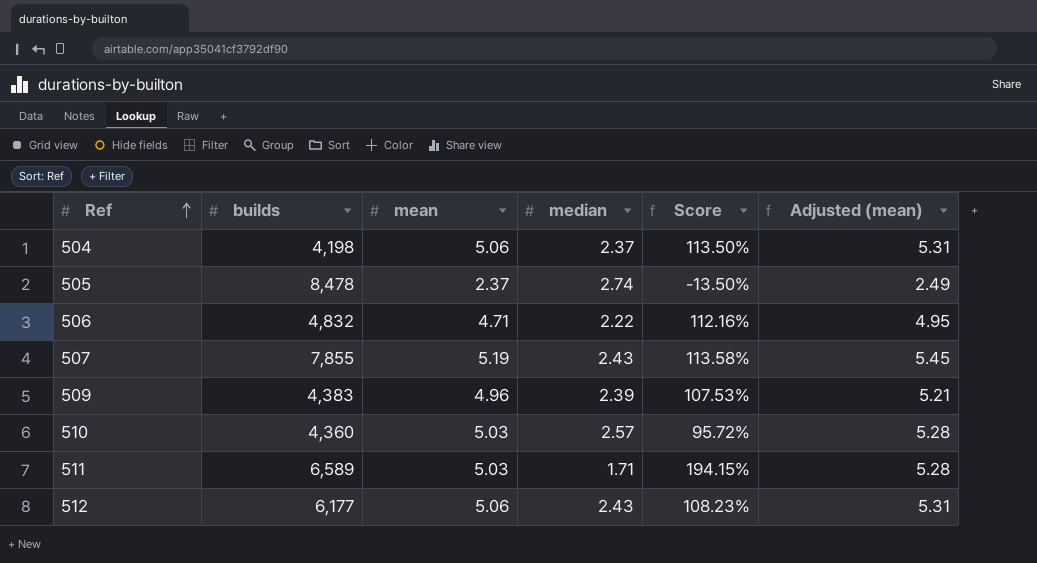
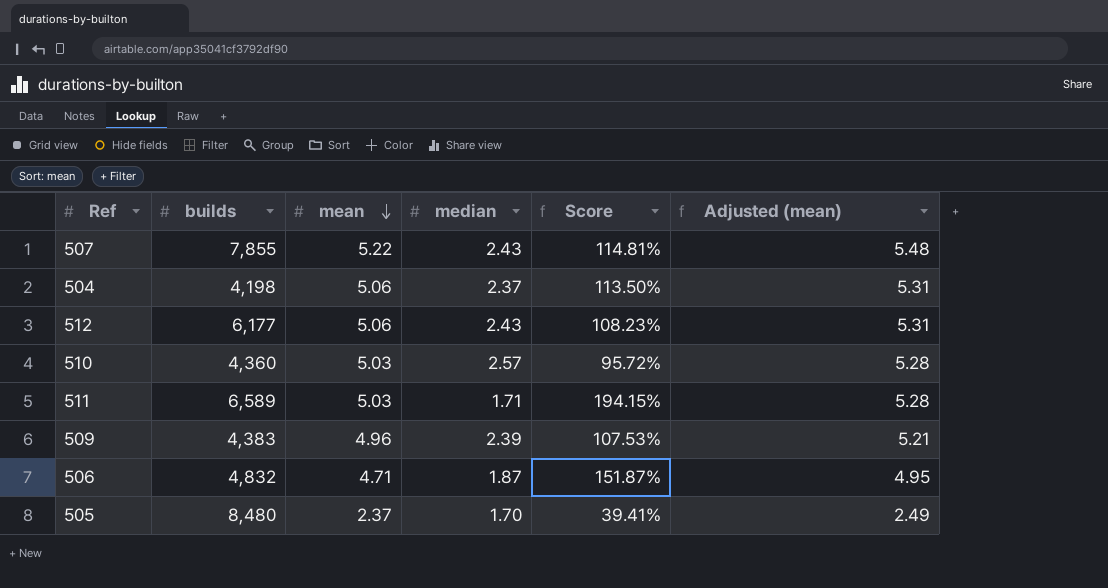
row order: Ref ascending -> mean descending
507 | mean: 5.19 -> 5.22
507 | Score: 113.58% -> 114.81%
507 | Adjusted (mean): 5.45 -> 5.48
506 | median: 2.22 -> 1.87
506 | Score: 112.16% -> 151.87%
505 | builds: 8,478 -> 8,480
505 | median: 2.74 -> 1.70
505 | Score: -13.50% -> 39.41%

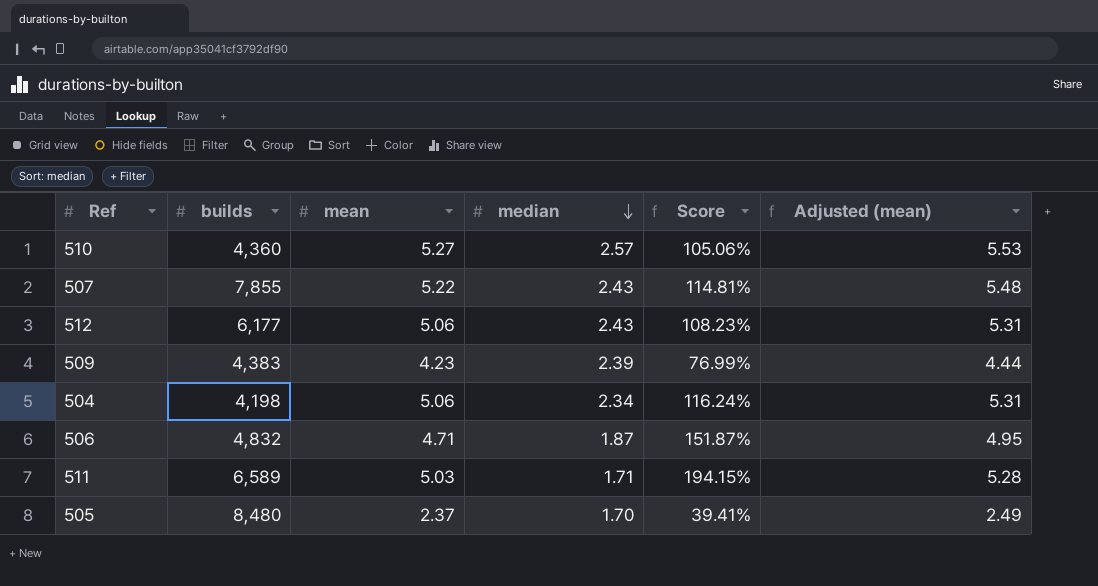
row order: mean descending -> median descending
510 | mean: 5.03 -> 5.27
510 | Score: 95.72% -> 105.06%
510 | Adjusted (mean): 5.28 -> 5.53
509 | mean: 4.96 -> 4.23
509 | Score: 107.53% -> 76.99%
509 | Adjusted (mean): 5.21 -> 4.44
504 | median: 2.37 -> 2.34
504 | Score: 113.50% -> 116.24%

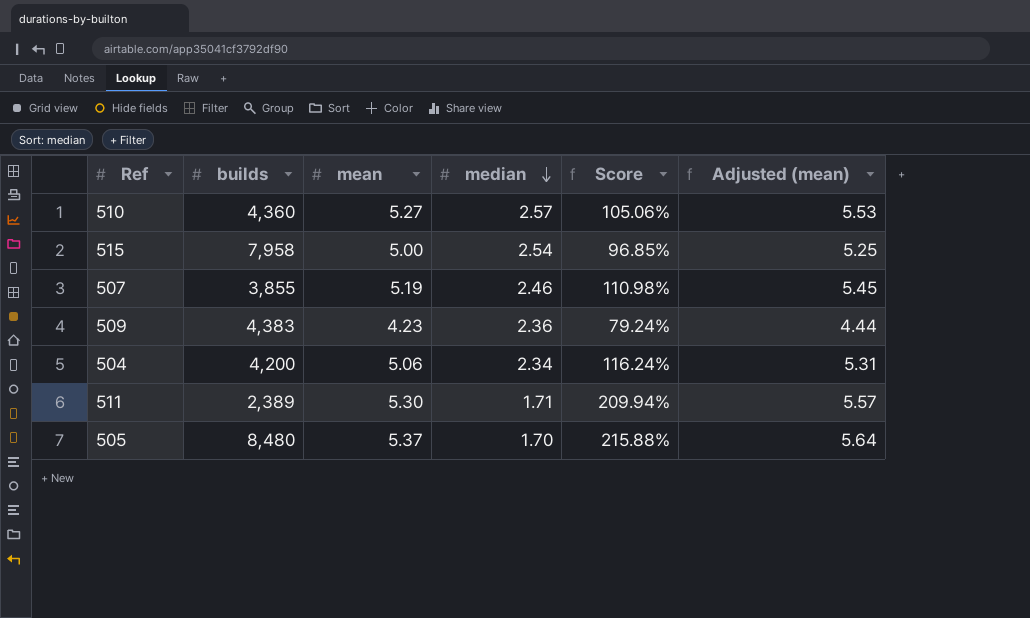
row 512: 6,177 | 5.06 | 2.43 | 108.23% | 5.31 -> none
row 506: 4,832 | 4.71 | 1.87 | 151.87% | 4.95 -> none
row 515: none -> 7,958 | 5.00 | 2.54 | 96.85% | 5.25
507 | builds: 7,855 -> 3,855
507 | mean: 5.22 -> 5.19
507 | median: 2.43 -> 2.46
507 | Score: 114.81% -> 110.98%
507 | Adjusted (mean): 5.48 -> 5.45
509 | median: 2.39 -> 2.36
509 | Score: 76.99% -> 79.24%
504 | builds: 4,198 -> 4,200
511 | builds: 6,589 -> 2,389
511 | mean: 5.03 -> 5.30
511 | Score: 194.15% -> 209.94%
511 | Adjusted (mean): 5.28 -> 5.57
505 | mean: 2.37 -> 5.37
505 | Score: 39.41% -> 215.88%
505 | Adjusted (mean): 2.49 -> 5.64

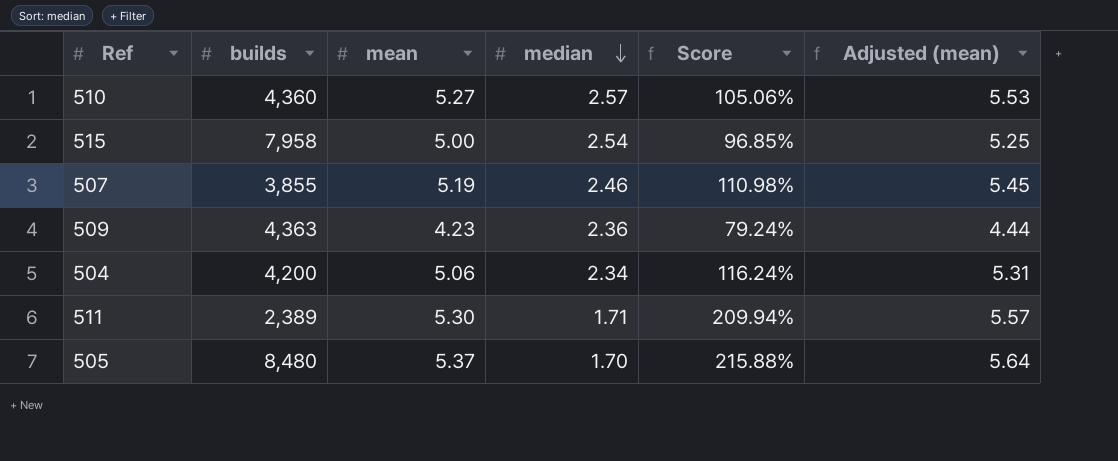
509 | builds: 4,383 -> 4,363

